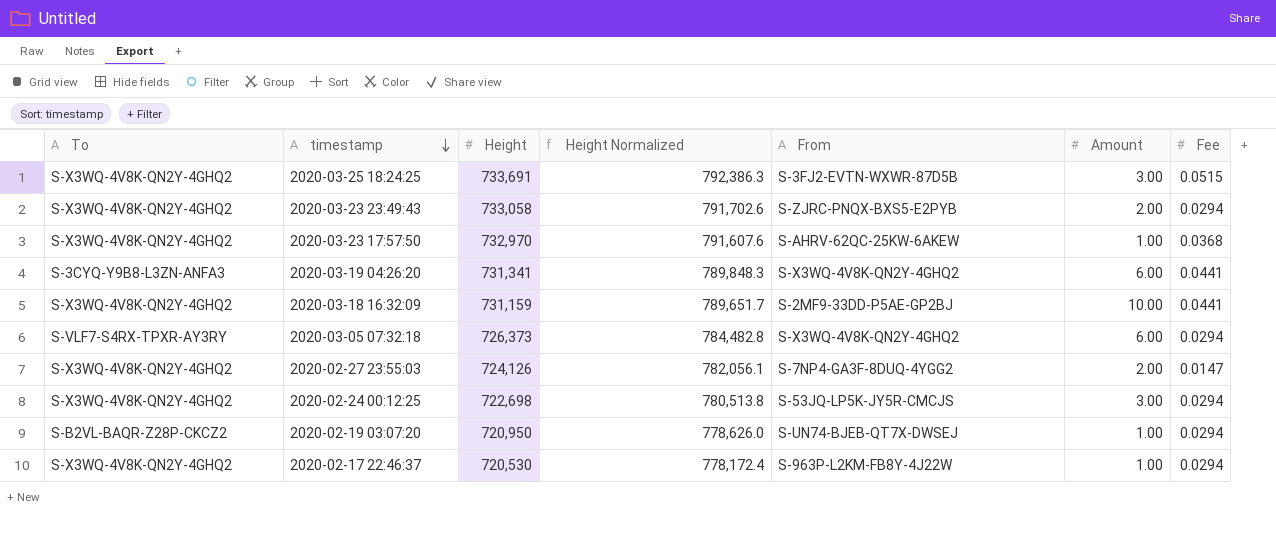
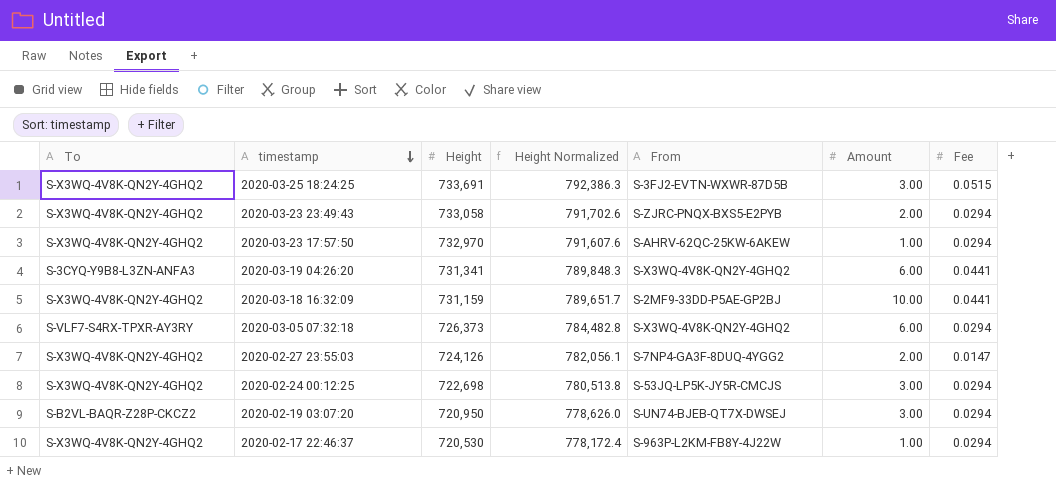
2020-03-23 17:57:50 | Fee: 0.0368 -> 0.0294
2020-02-19 03:07:20 | Amount: 1.00 -> 3.00

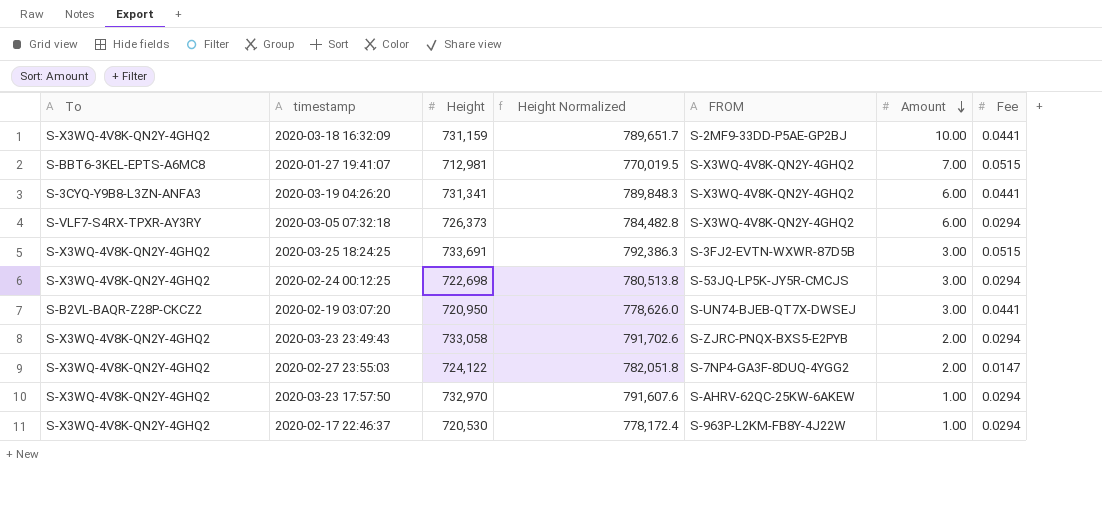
row order: timestamp descending -> Amount descending
column name: From -> FROM
row 2020-01-27 19:41:07: none -> S-BBT6-3KEL-EPTS-A6MC8 | 712,981 | 770,019.5 | S-X3WQ-4V8K-QN2Y-4GHQ2 | 7.00 | 0.0515
2020-02-19 03:07:20 | Fee: 0.0294 -> 0.0441
2020-02-27 23:55:03 | Height: 724,126 -> 724,122
2020-02-27 23:55:03 | Height Normalized: 782,056.1 -> 782,051.8

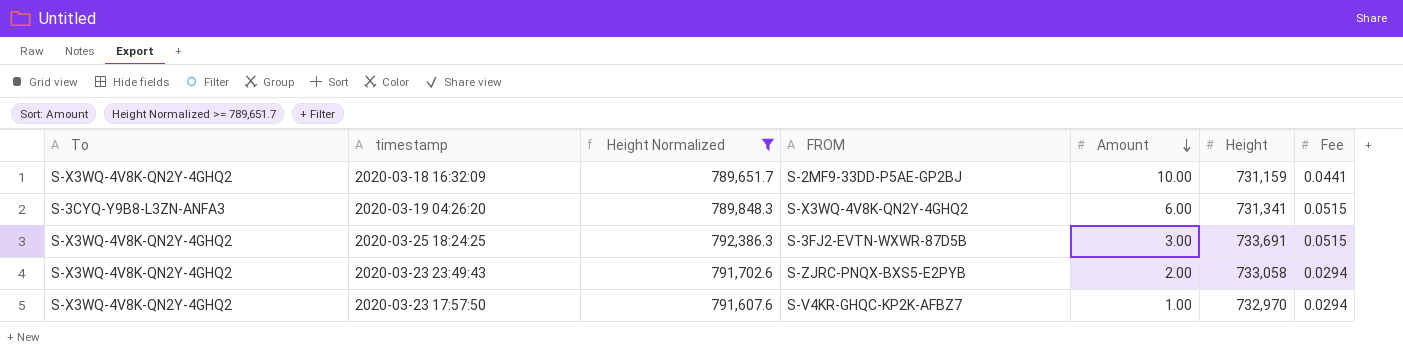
filter: none -> Height Normalized >= 789,651.7
column Height | position: 3 -> 6
2020-03-19 04:26:20 | Fee: 0.0441 -> 0.0515
2020-03-23 17:57:50 | FROM: S-AHRV-62QC-25KW-6AKEW -> S-V4KR-GHQC-KP2K-AFBZ7

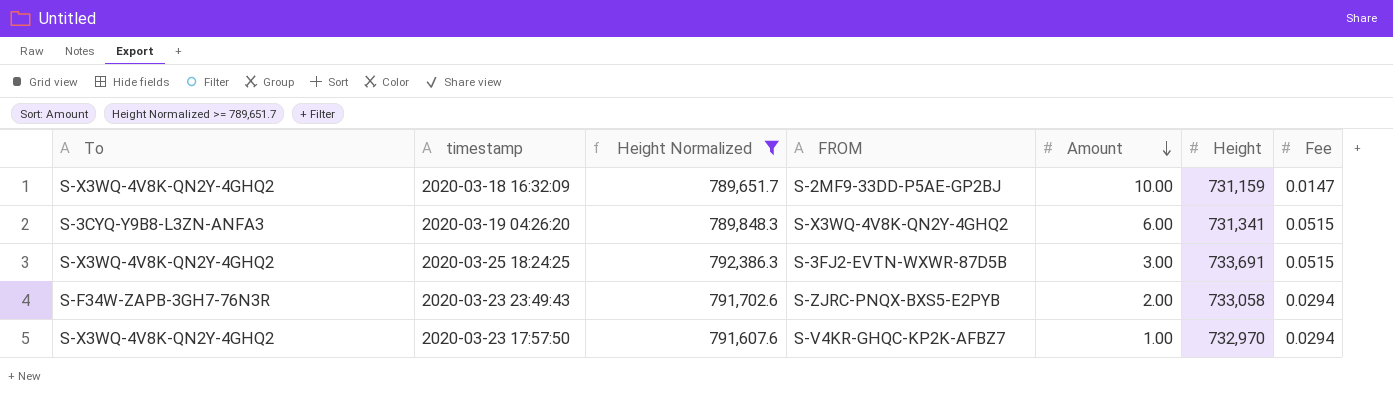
2020-03-18 16:32:09 | Fee: 0.0441 -> 0.0147
2020-03-23 23:49:43 | To: S-X3WQ-4V8K-QN2Y-4GHQ2 -> S-F34W-ZAPB-3GH7-76N3R

